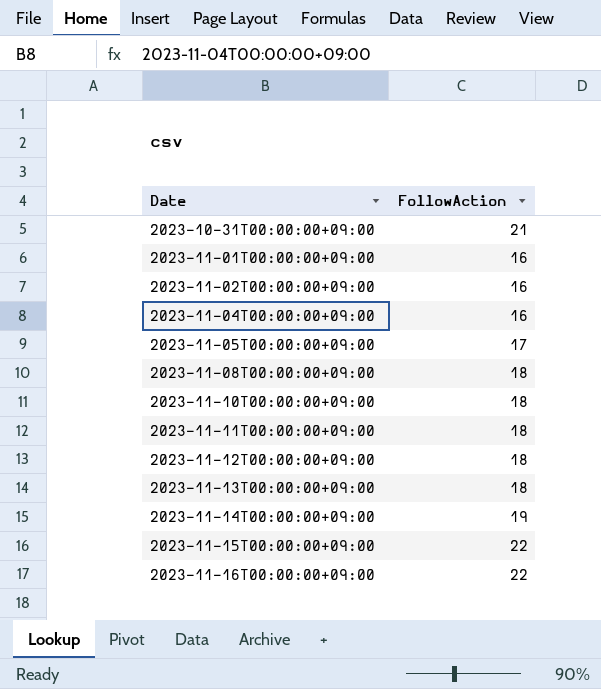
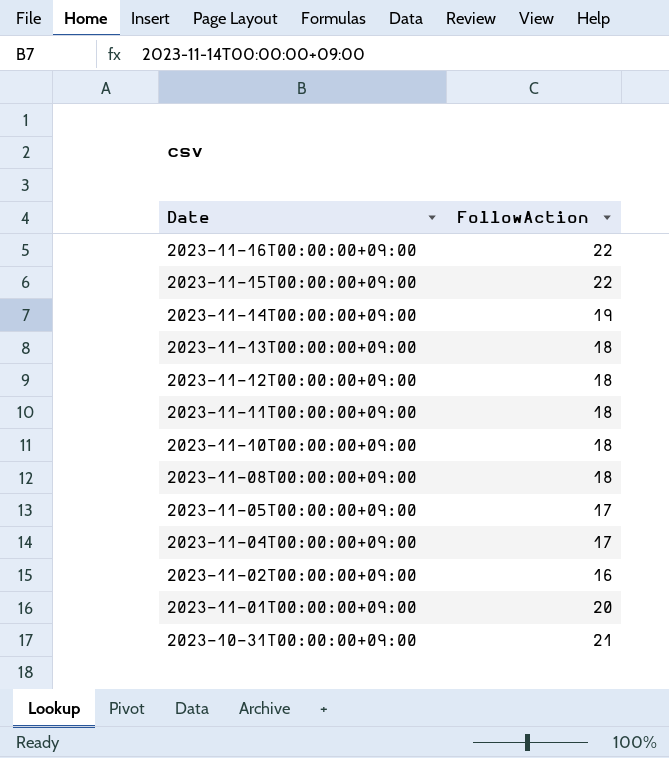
row order: Date ascending -> Date descending
2023-11-04T00:00:00+09:00 | FollowAction: 16 -> 17
2023-11-01T00:00:00+09:00 | FollowAction: 16 -> 20

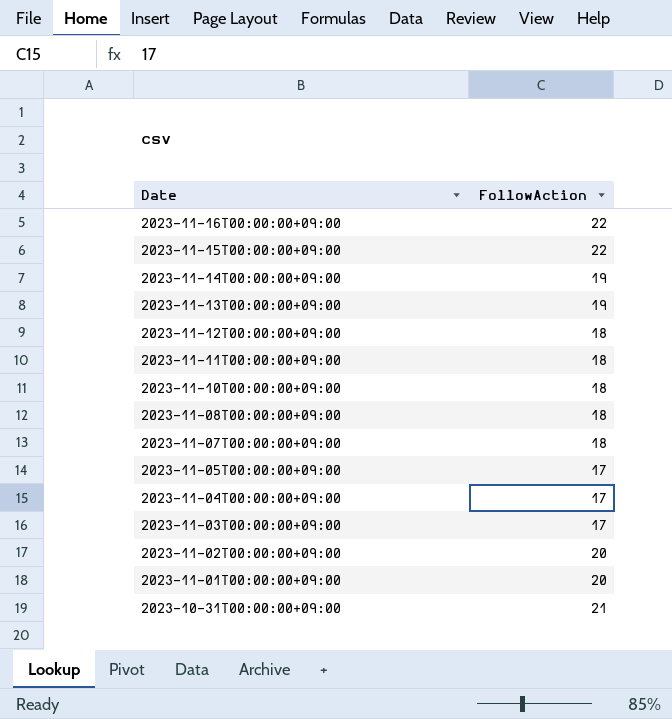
2023-11-13T00:00:00+09:00 | FollowAction: 18 -> 19
row 2023-11-07T00:00:00+09:00: none -> 18
row 2023-11-03T00:00:00+09:00: none -> 17
2023-11-02T00:00:00+09:00 | FollowAction: 16 -> 20

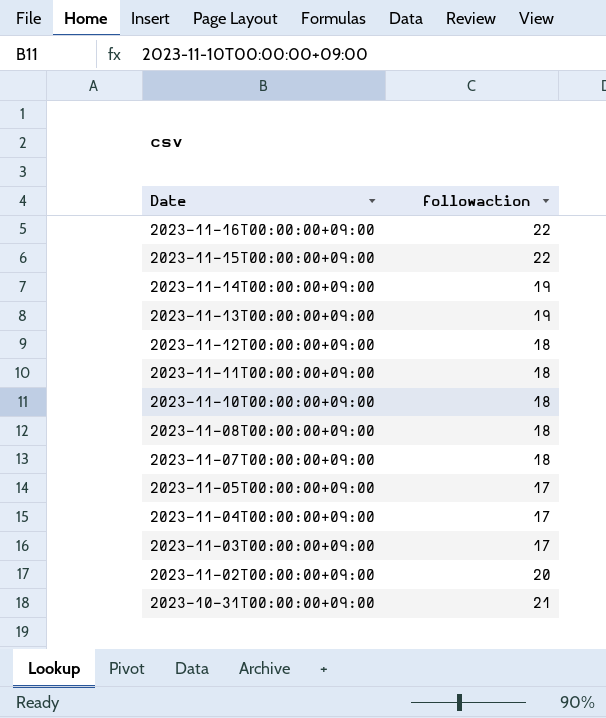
column name: FollowAction -> followaction
row 2023-11-01T00:00:00+09:00: 20 -> none

